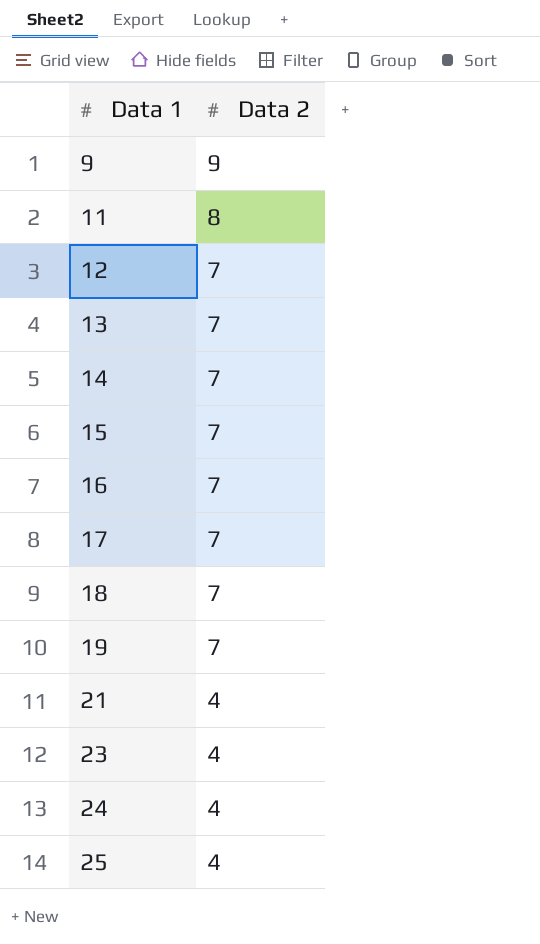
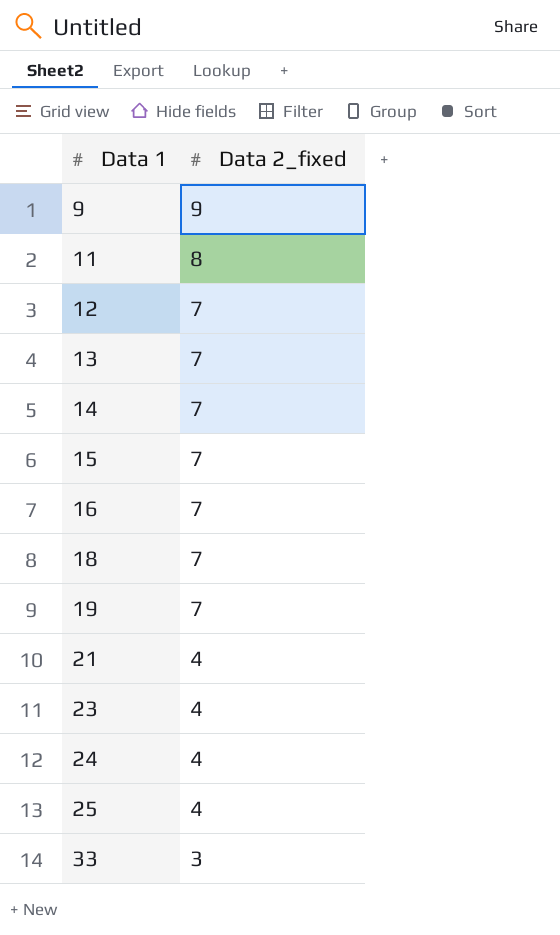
column name: Data 2 -> Data 2_fixed
row 17: 7 -> none
row 33: none -> 3

